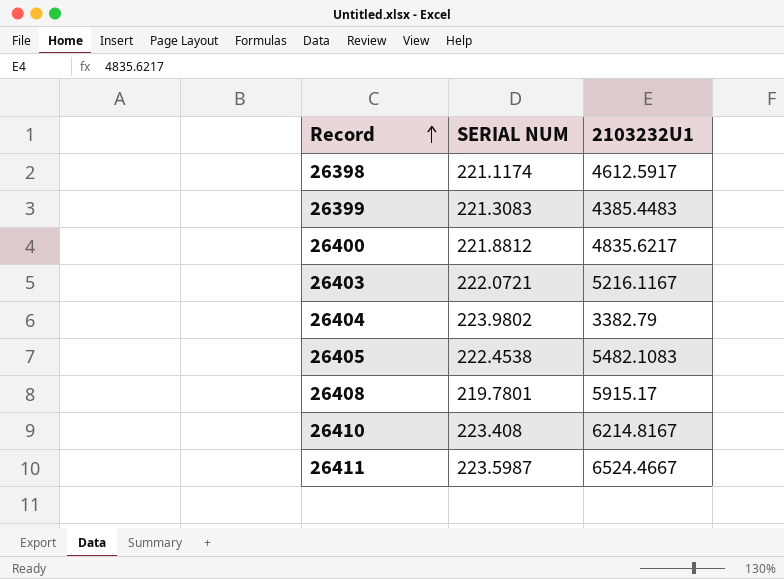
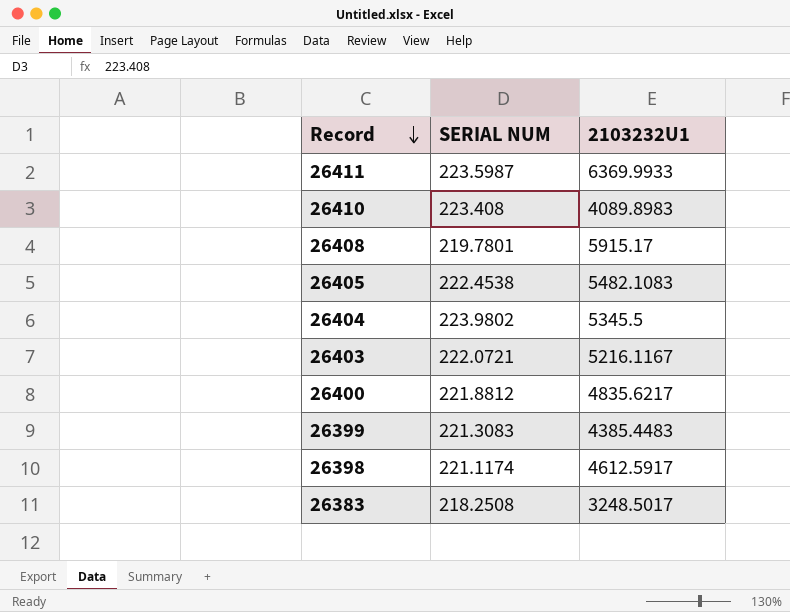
row order: Record ascending -> Record descending
26411 | 2103232U1: 6524.4667 -> 6369.9933
26410 | 2103232U1: 6214.8167 -> 4089.8983
26404 | 2103232U1: 3382.79 -> 5345.5
row 26383: none -> 218.2508 | 3248.5017

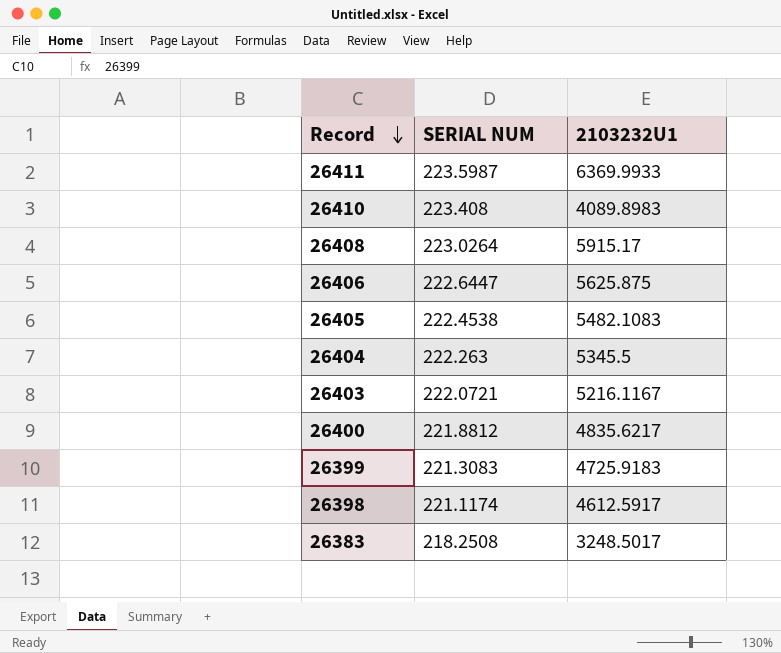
26408 | SERIAL NUM: 219.7801 -> 223.0264
row 26406: none -> 222.6447 | 5625.875
26404 | SERIAL NUM: 223.9802 -> 222.263
26399 | 2103232U1: 4385.4483 -> 4725.9183

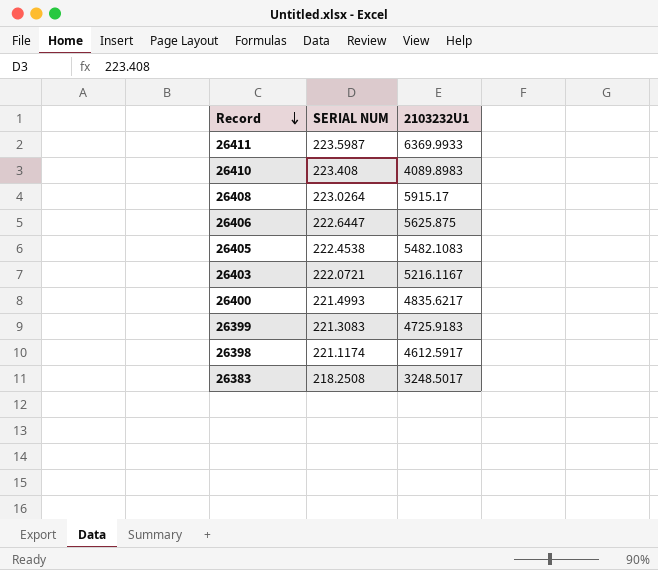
row 26404: 222.263 | 5345.5 -> none
26400 | SERIAL NUM: 221.8812 -> 221.4993

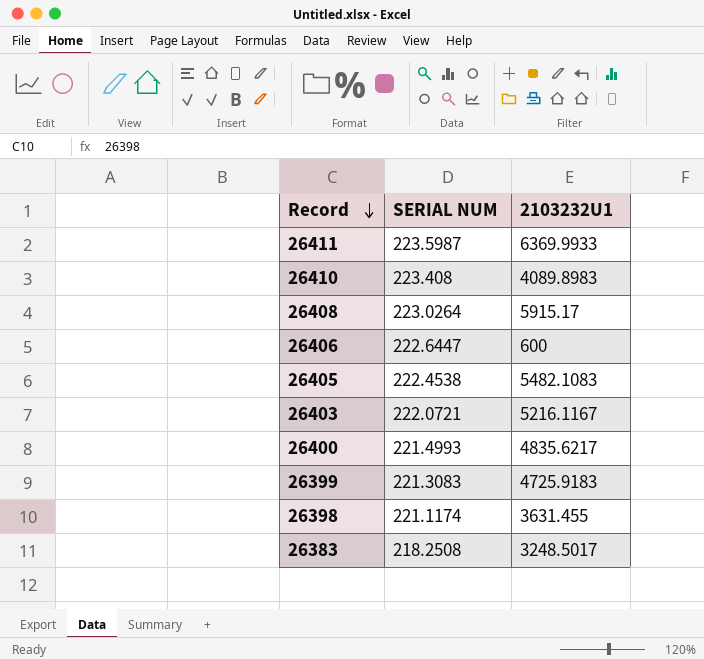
26406 | 2103232U1: 5625.875 -> 600
26398 | 2103232U1: 4612.5917 -> 3631.455

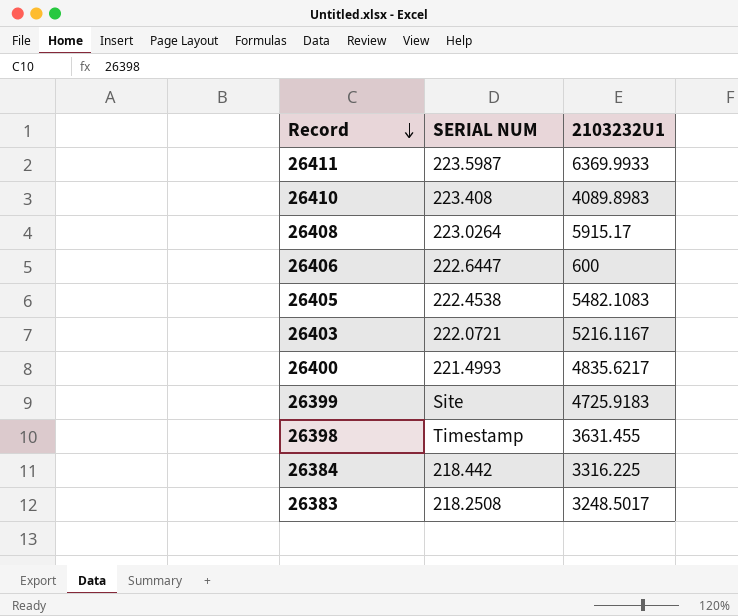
26399 | SERIAL NUM: 221.3083 -> Site
26398 | SERIAL NUM: 221.1174 -> Timestamp
row 26384: none -> 218.442 | 3316.225

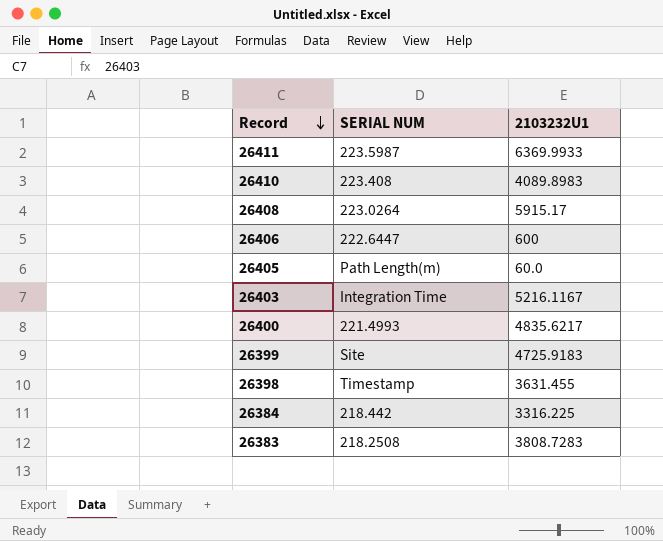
26405 | SERIAL NUM: 222.4538 -> Path Length(m)
26405 | 2103232U1: 5482.1083 -> 60.0
26403 | SERIAL NUM: 222.0721 -> Integration Time
26383 | 2103232U1: 3248.5017 -> 3808.7283

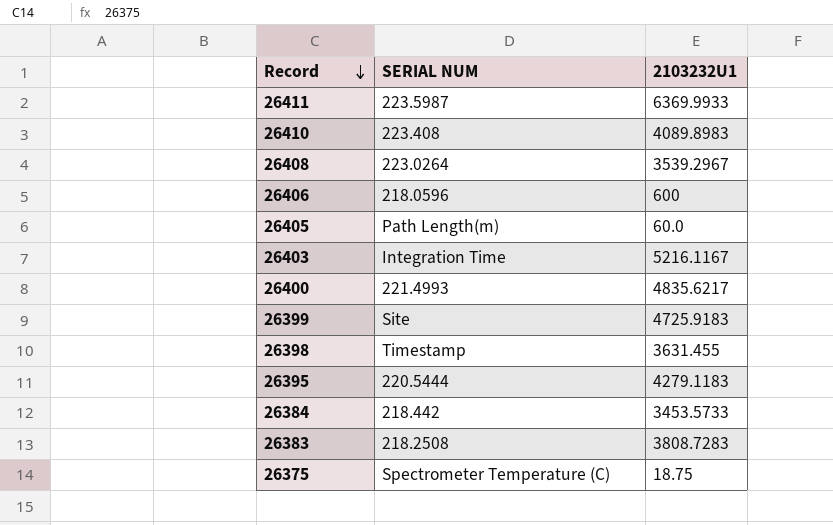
26408 | 2103232U1: 5915.17 -> 3539.2967
26406 | SERIAL NUM: 222.6447 -> 218.0596
row 26395: none -> 220.5444 | 4279.1183
26384 | 2103232U1: 3316.225 -> 3453.5733
row 26375: none -> Spectrometer Temperature (C) | 18.75

